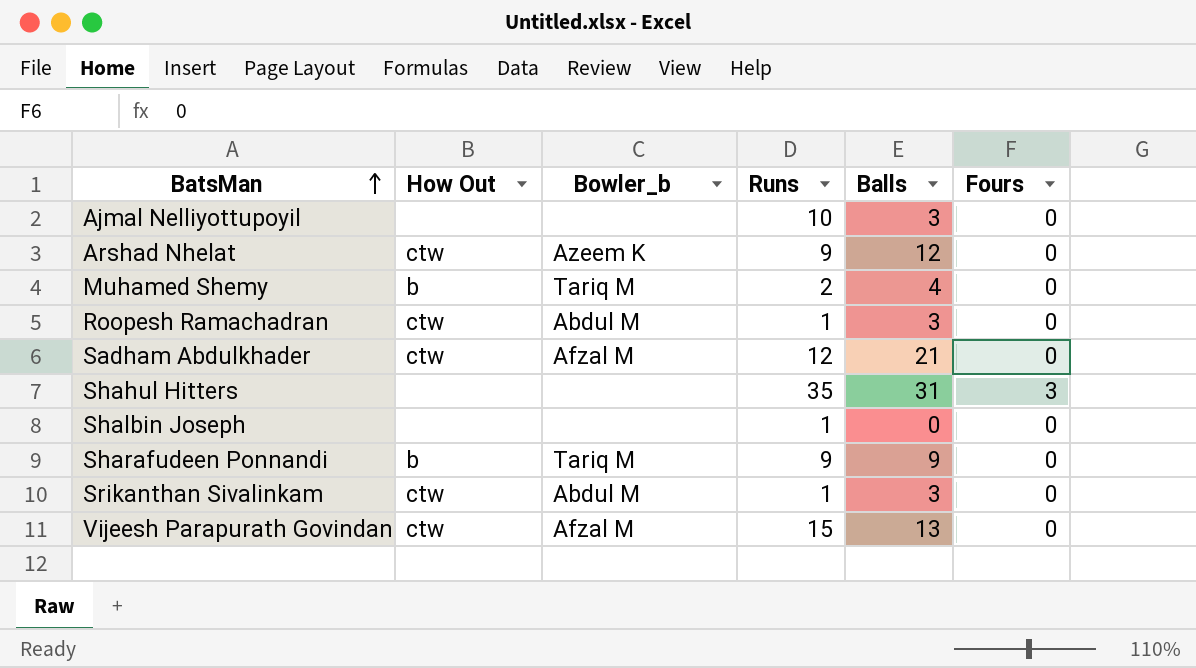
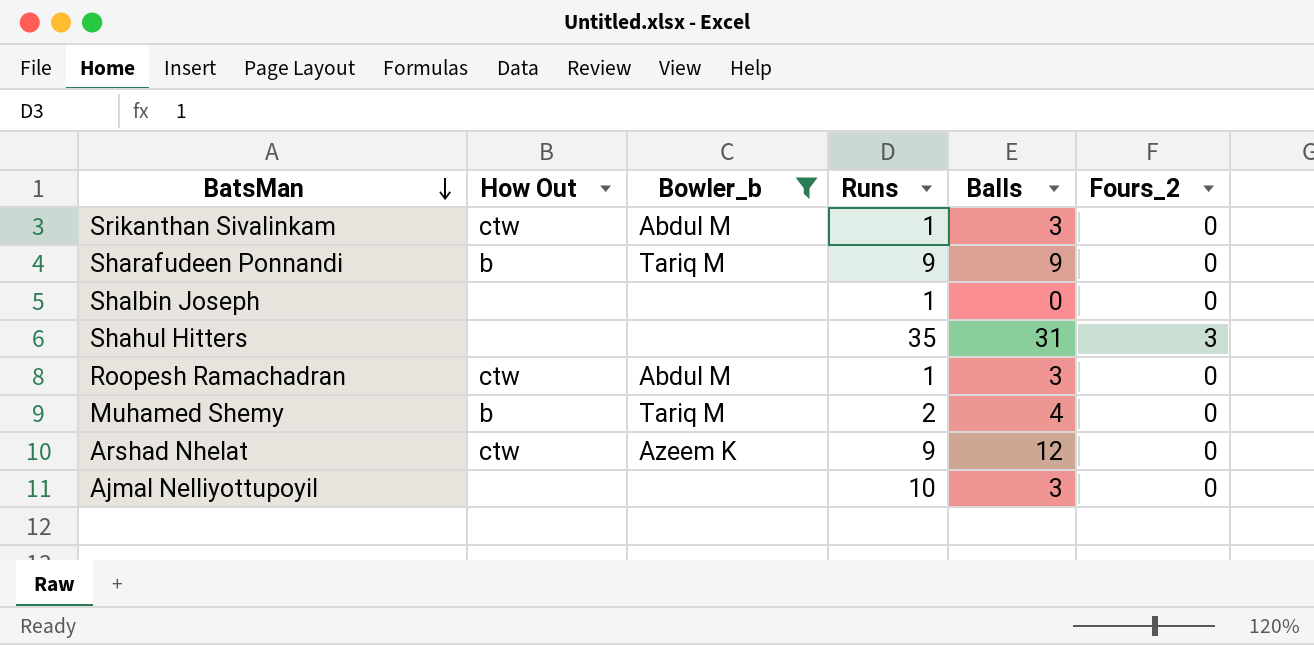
filter: none -> Bowler_b != Afzal M
row order: BatsMan ascending -> BatsMan descending
column name: Fours -> Fours_2

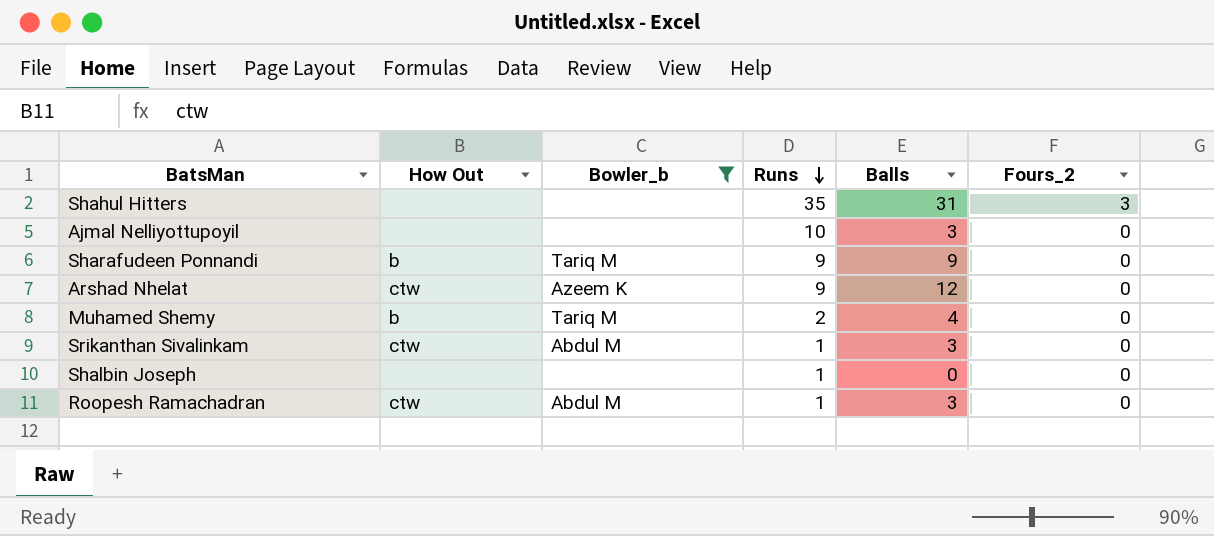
row order: BatsMan descending -> Runs descending

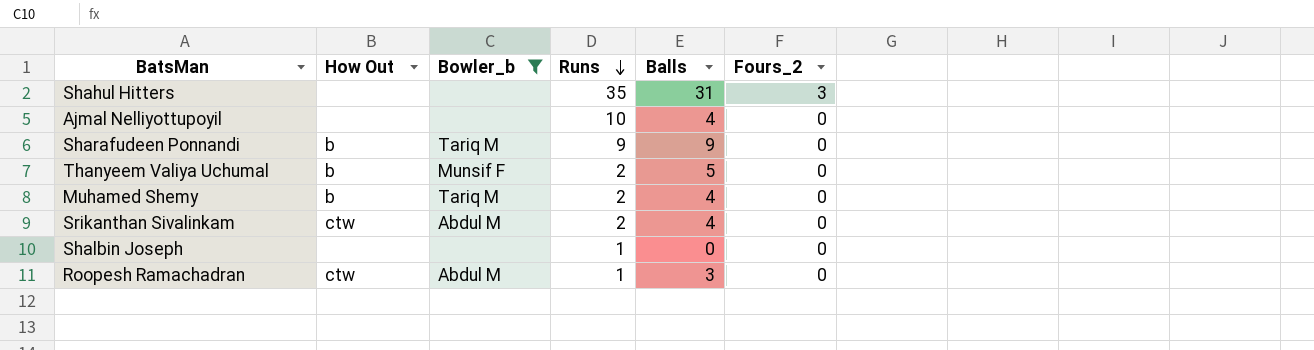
row Arshad Nhelat: ctw | Azeem K | 9 | 12 | 0 -> none
Ajmal Nelliyottupoyil | Balls: 3 -> 4
row Thanyeem Valiya Uchumal: none -> b | Munsif F | 2 | 5 | 0
Srikanthan Sivalinkam | Runs: 1 -> 2
Srikanthan Sivalinkam | Balls: 3 -> 4

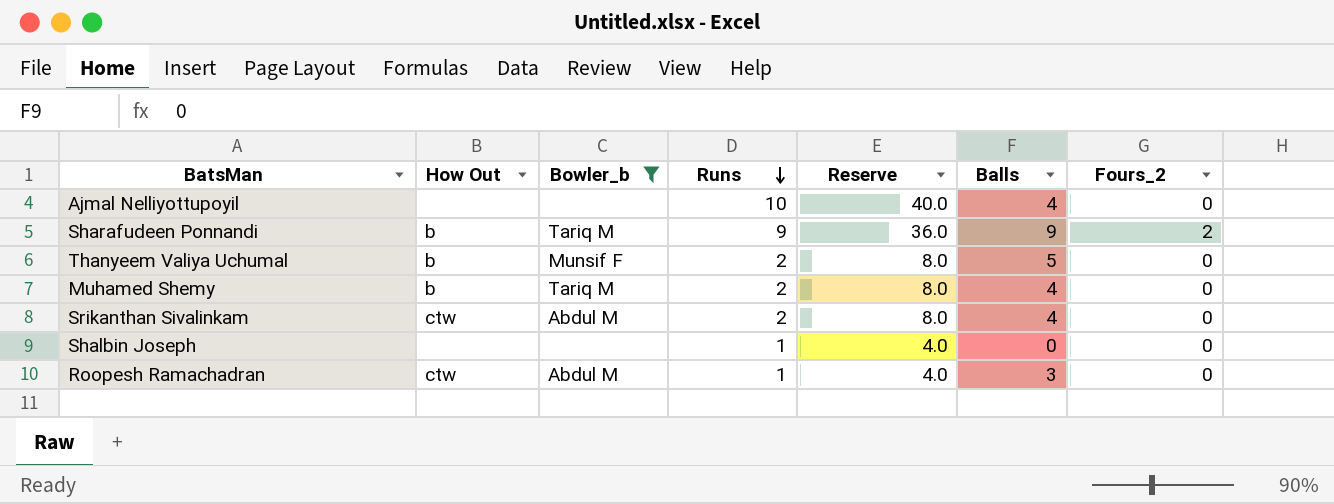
column Reserve | formula: none -> [Runs] * 4
row Shahul Hitters: none | none | 35 | 31 | 3 -> none
Sharafudeen Ponnandi | Fours_2: 0 -> 2

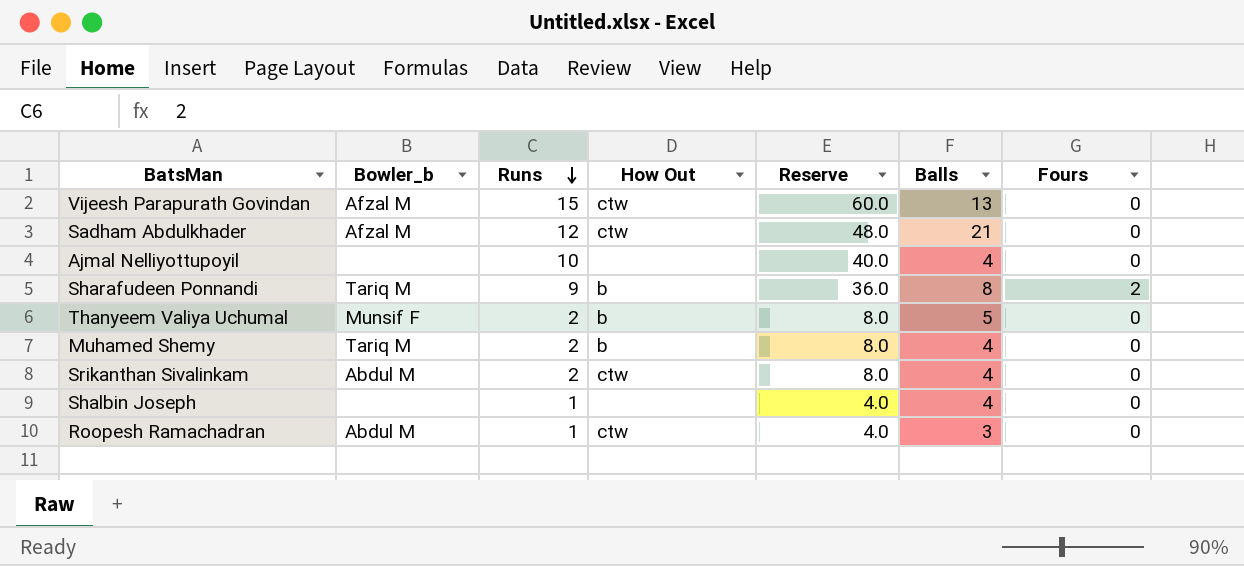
filter: Bowler_b != Afzal M -> none
column How Out | position: 2 -> 4
column name: Fours_2 -> Fours
Sharafudeen Ponnandi | Balls: 9 -> 8
Shalbin Joseph | Balls: 0 -> 4

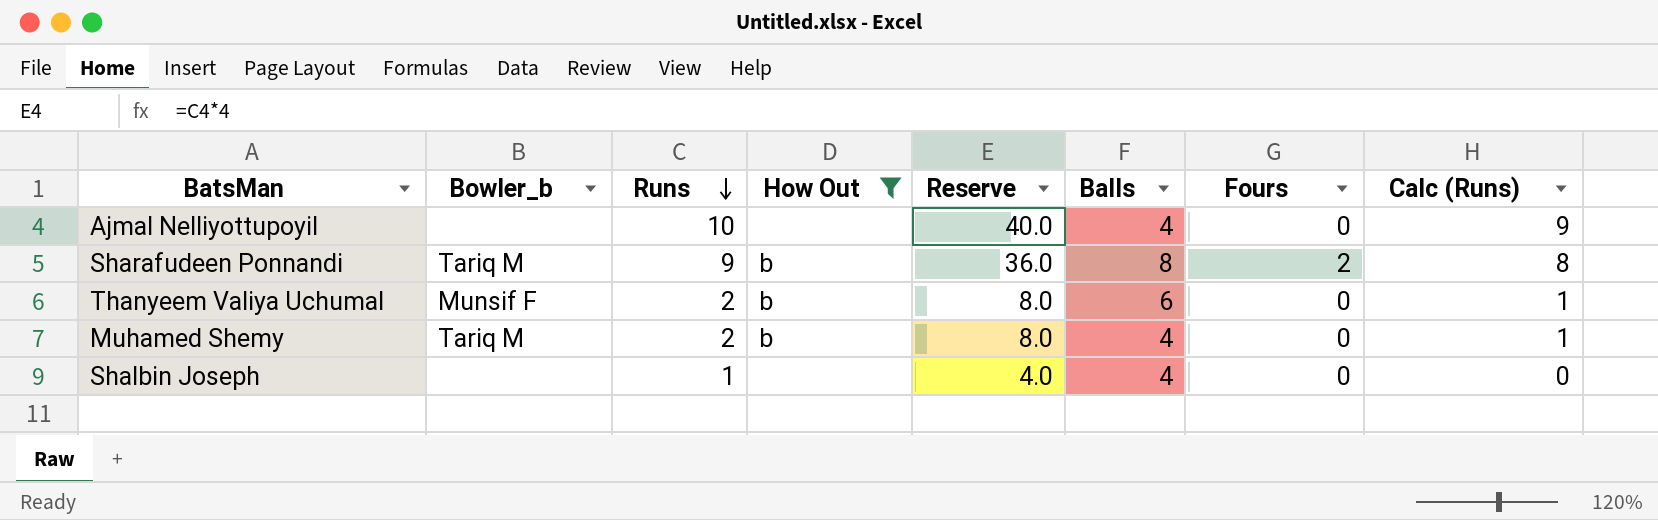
filter: none -> How Out != ctw
column Calc (Runs) | formula: none -> [Runs] - 1
Thanyeem Valiya Uchumal | Balls: 5 -> 6

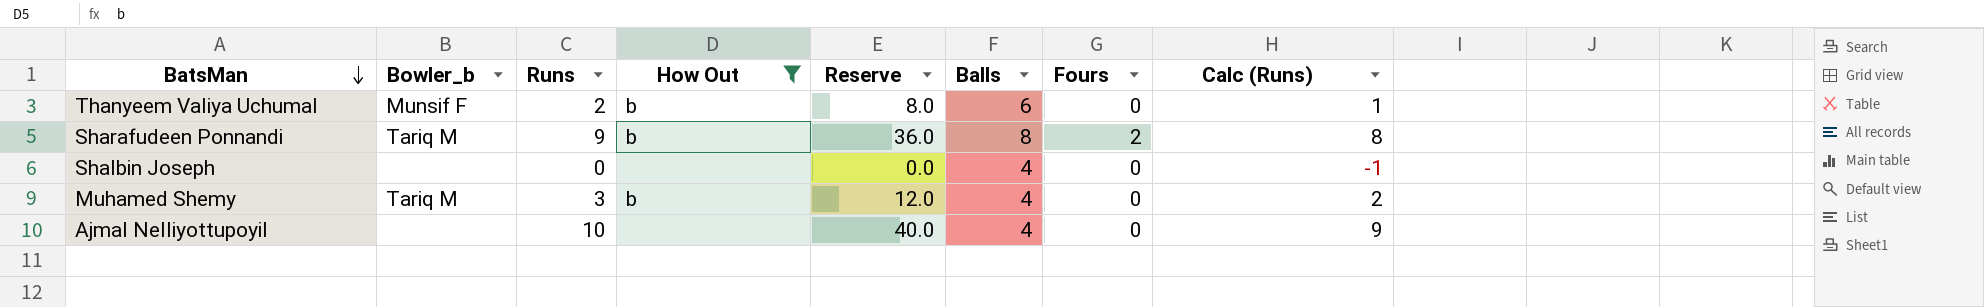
row order: Runs descending -> BatsMan descending
Shalbin Joseph | Runs: 1 -> 0
Shalbin Joseph | Reserve: 4.0 -> 0.0
Shalbin Joseph | Calc (Runs): 0 -> -1
Muhamed Shemy | Runs: 2 -> 3
Muhamed Shemy | Reserve: 8.0 -> 12.0
Muhamed Shemy | Calc (Runs): 1 -> 2

